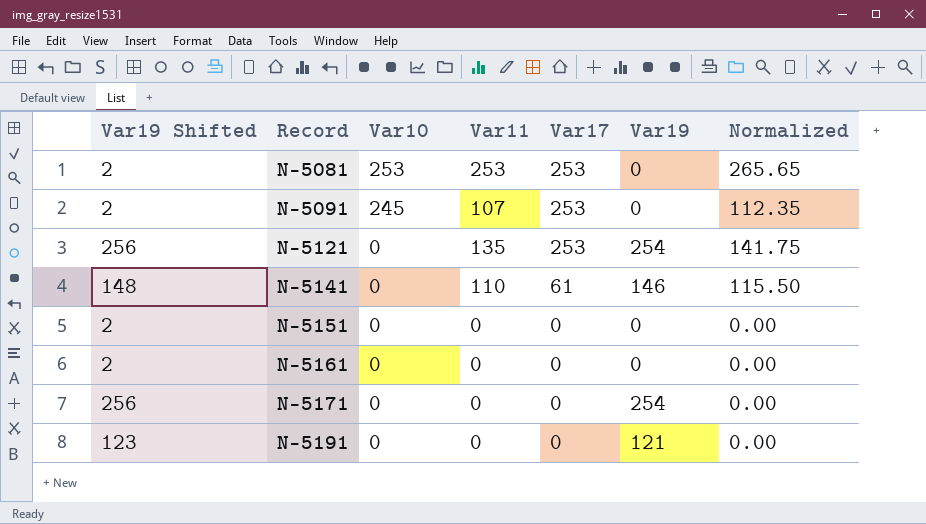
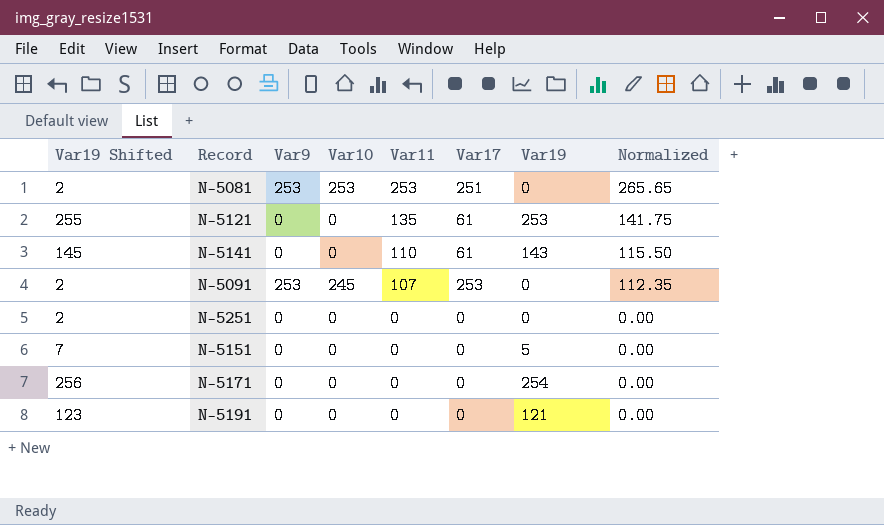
row order: Record ascending -> Var11 descending
column Var9 | position: none -> 3
row N-5161: 2 | 0 | 0 | 0 | 0 | 0.00 -> none
N-5081 | Var17: 253 -> 251
N-5121 | Var19 Shifted: 256 -> 255
N-5121 | Var17: 253 -> 61
N-5121 | Var19: 254 -> 253
N-5141 | Var19 Shifted: 148 -> 145
N-5141 | Var19: 146 -> 143
row N-5251: none -> 2 | 0 | 0 | 0 | 0 | 0 | 0.00
N-5151 | Var19 Shifted: 2 -> 7
N-5151 | Var19: 0 -> 5

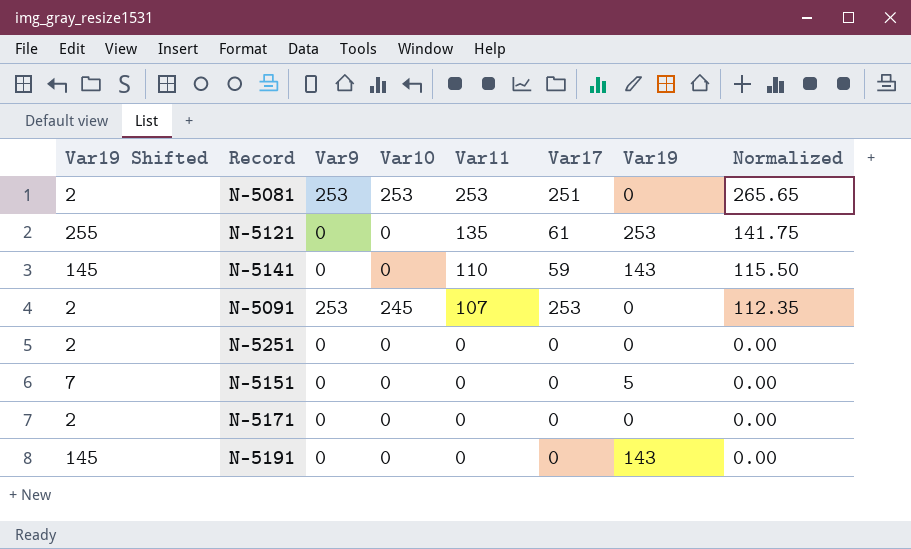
N-5141 | Var17: 61 -> 59
N-5171 | Var19 Shifted: 256 -> 2
N-5171 | Var19: 254 -> 0
N-5191 | Var19 Shifted: 123 -> 145
N-5191 | Var19: 121 -> 143

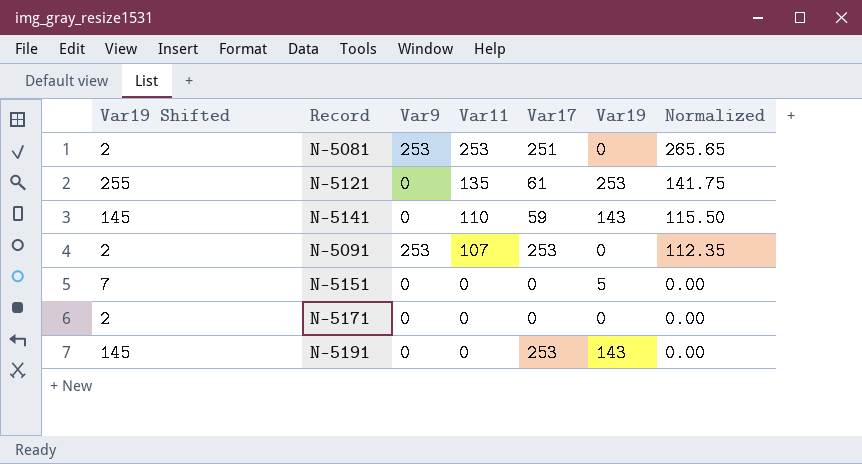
column Var10 | position: 4 -> none
row N-5251: 2 | 0 | 0 | 0 | 0 | 0 | 0.00 -> none
N-5191 | Var17: 0 -> 253

